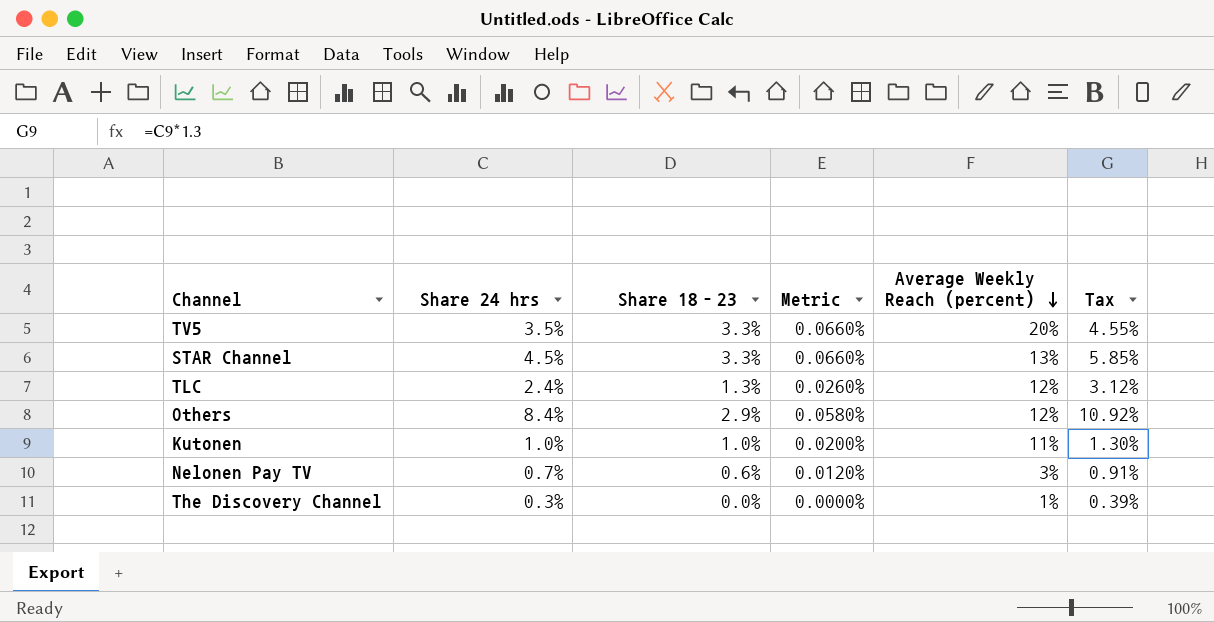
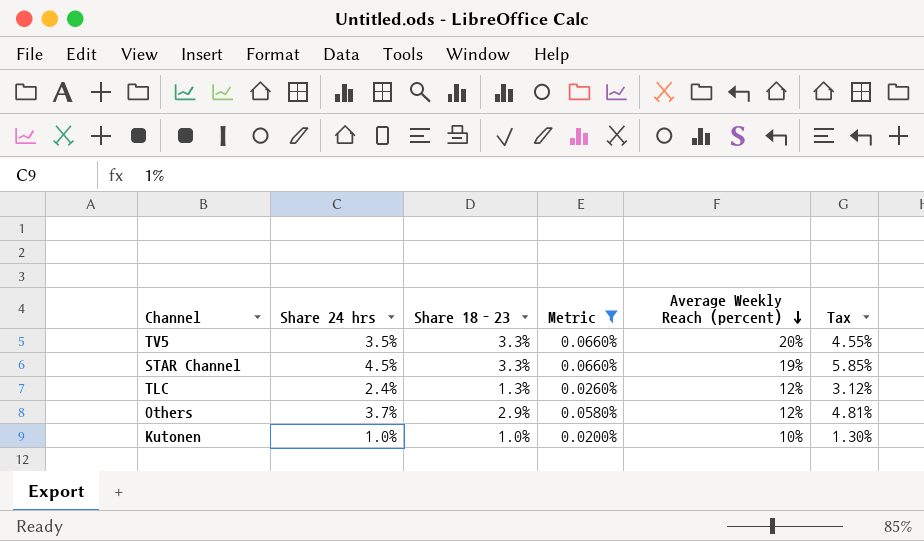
filter: none -> Metric >= 0.0200%
STAR Channel | Average Weekly Reach (percent): 13% -> 19%
Others | Share 24 hrs: 8.4% -> 3.7%
Others | Tax: 10.92% -> 4.81%
Kutonen | Average Weekly Reach (percent): 11% -> 10%

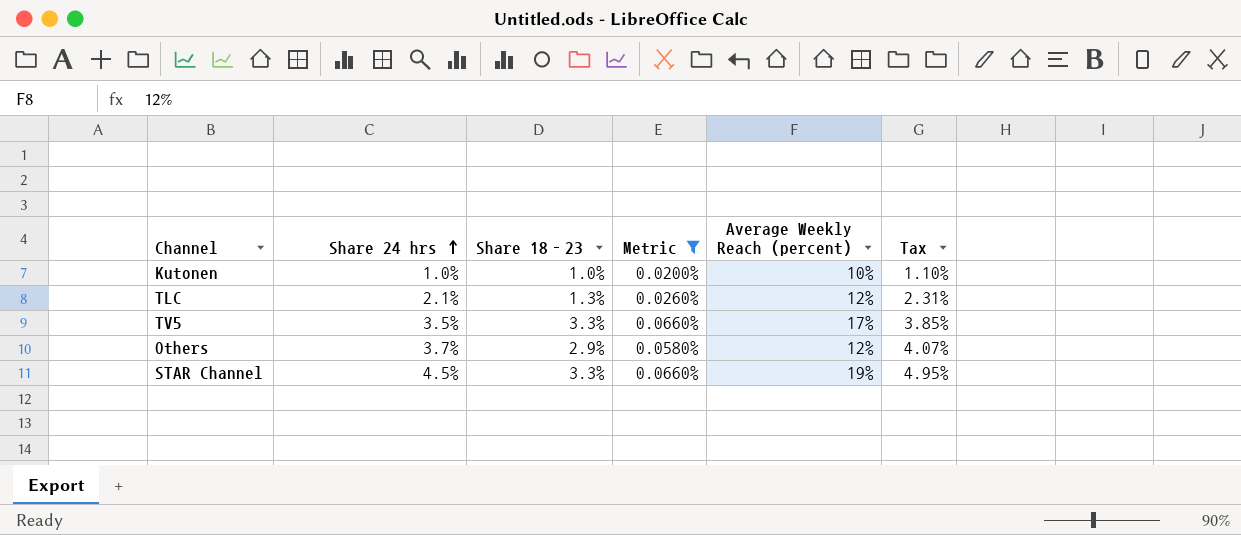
row order: Average Weekly Reach (percent) descending -> Share 24 hrs ascending
column Tax | formula: [Share 24 hrs] * 1.3 -> [Share 24 hrs] * 1.1
TLC | Share 24 hrs: 2.4% -> 2.1%
TV5 | Average Weekly Reach (percent): 20% -> 17%

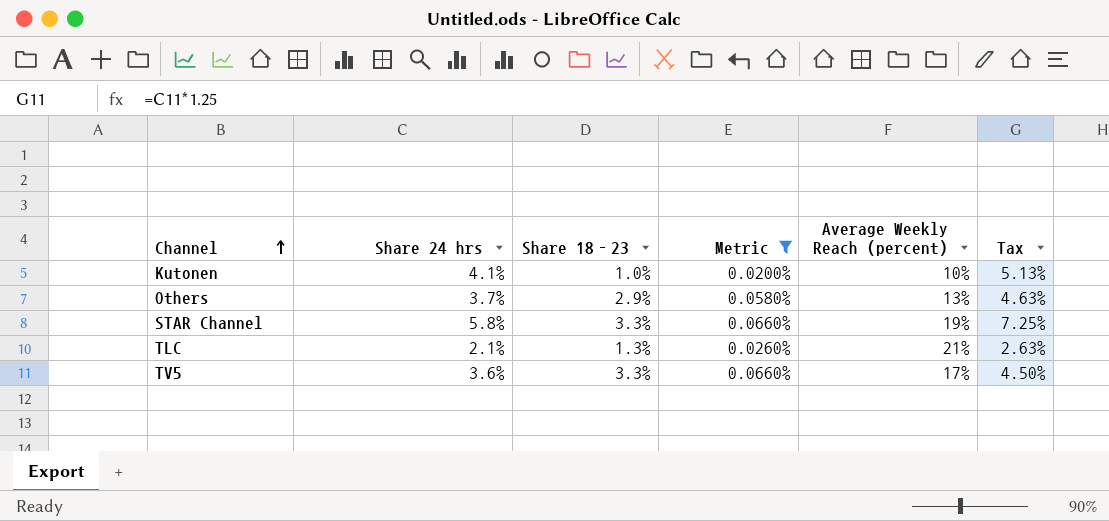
row order: Share 24 hrs ascending -> Channel ascending
column Tax | formula: [Share 24 hrs] * 1.1 -> [Share 24 hrs] * 1.25
Kutonen | Share 24 hrs: 1.0% -> 4.1%
Others | Average Weekly Reach (percent): 12% -> 13%
STAR Channel | Share 24 hrs: 4.5% -> 5.8%
TLC | Average Weekly Reach (percent): 12% -> 21%
TV5 | Share 24 hrs: 3.5% -> 3.6%

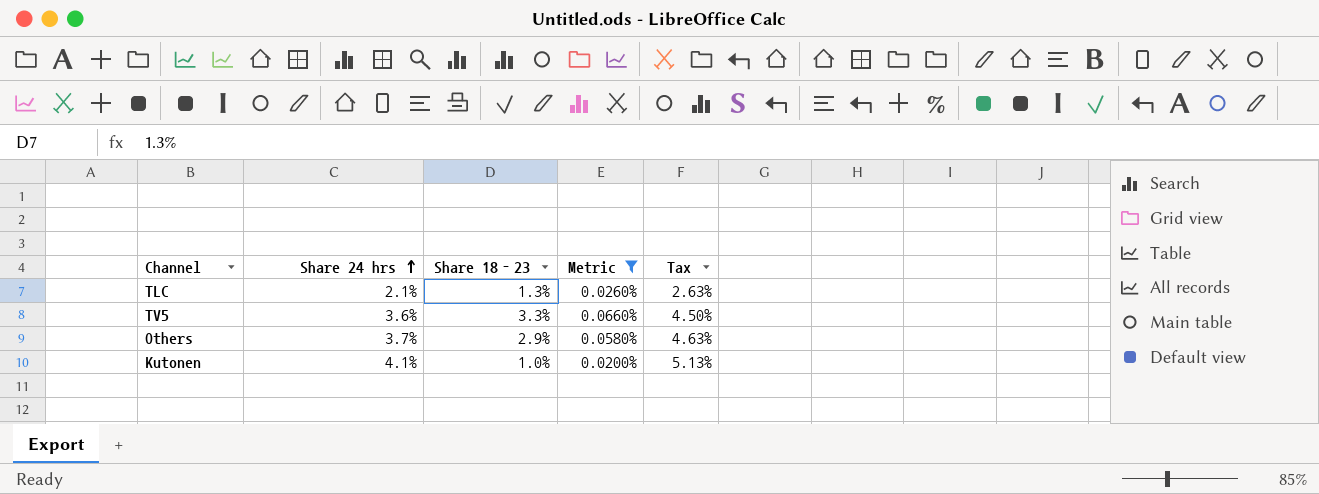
row order: Channel ascending -> Share 24 hrs ascending
column Average Weekly Reach (percent) | position: 5 -> none
row STAR Channel: 5.8% | 3.3% | 0.0660% | 19% | 7.25% -> none

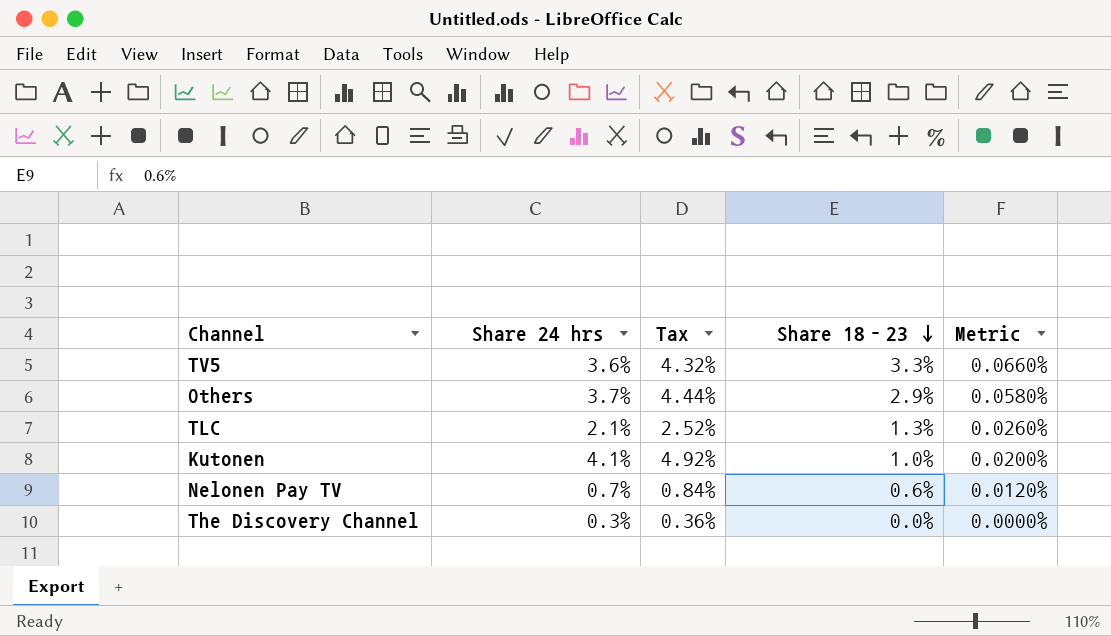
filter: Metric >= 0.0200% -> none
row order: Share 24 hrs ascending -> Share 18–23 descending
column Tax | formula: [Share 24 hrs] * 1.25 -> [Share 24 hrs] * 1.2
column Tax | position: 5 -> 3

